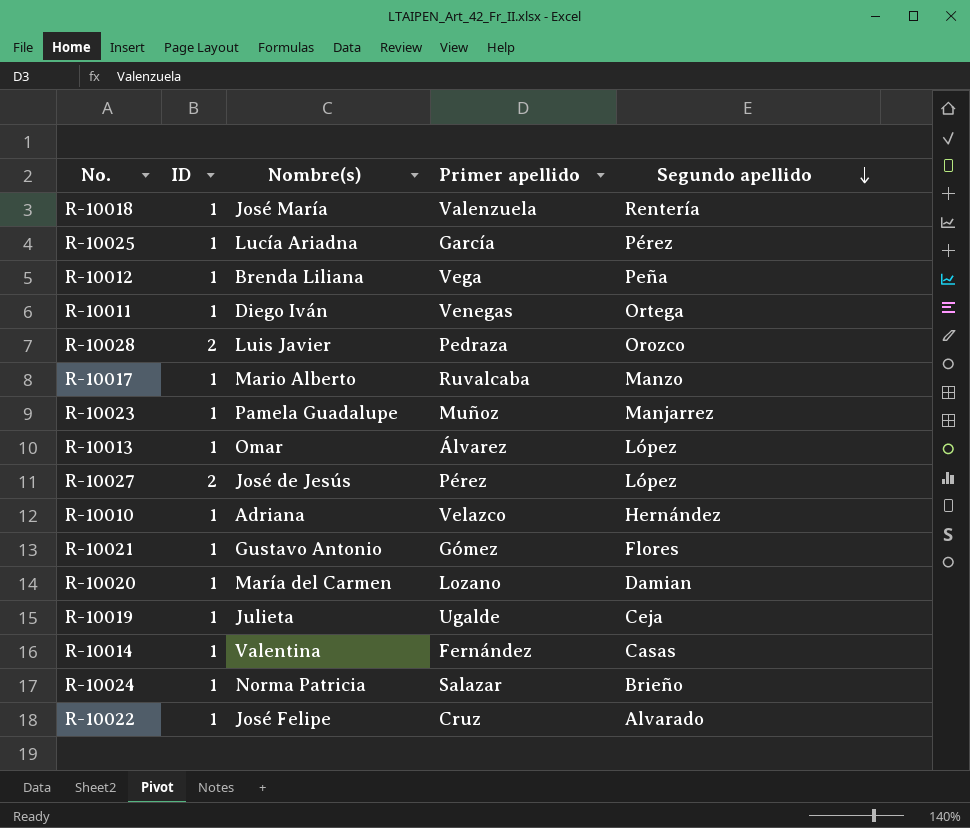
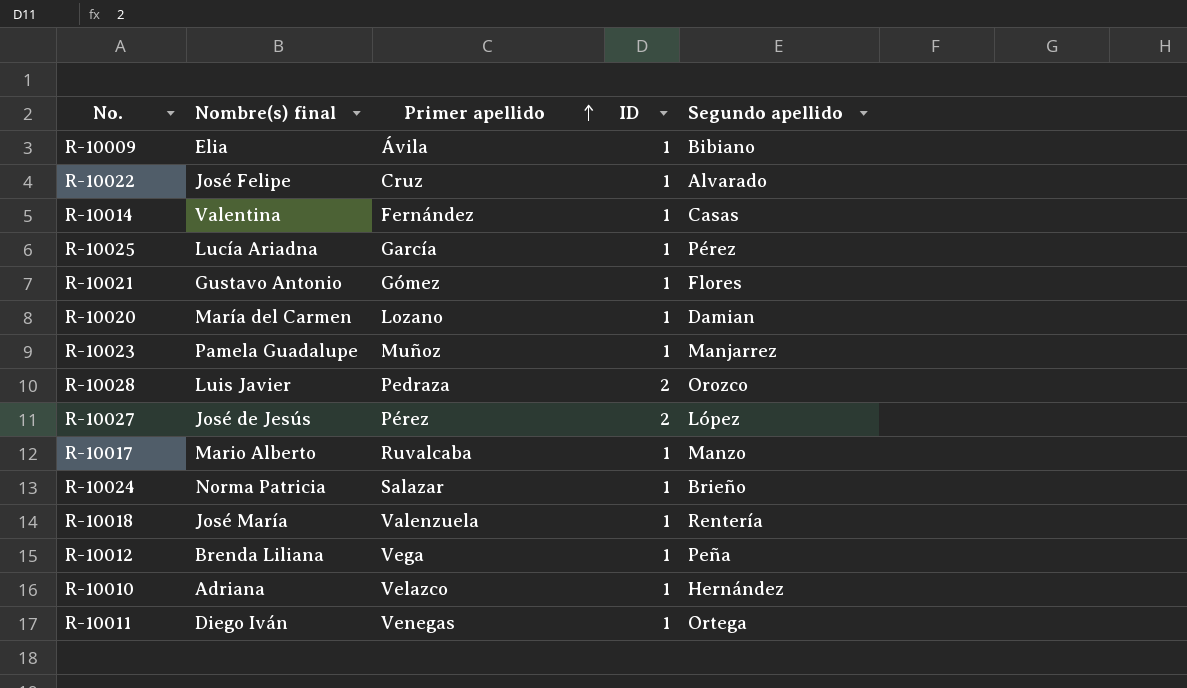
row order: Segundo apellido descending -> Primer apellido ascending
column name: Nombre(s) -> Nombre(s) final
column ID | position: 2 -> 4
row R-10013: 1 | Omar | Álvarez | López -> none
row R-10019: 1 | Julieta | Ugalde | Ceja -> none
row R-10009: none -> Elia | Ávila | 1 | Bibiano

